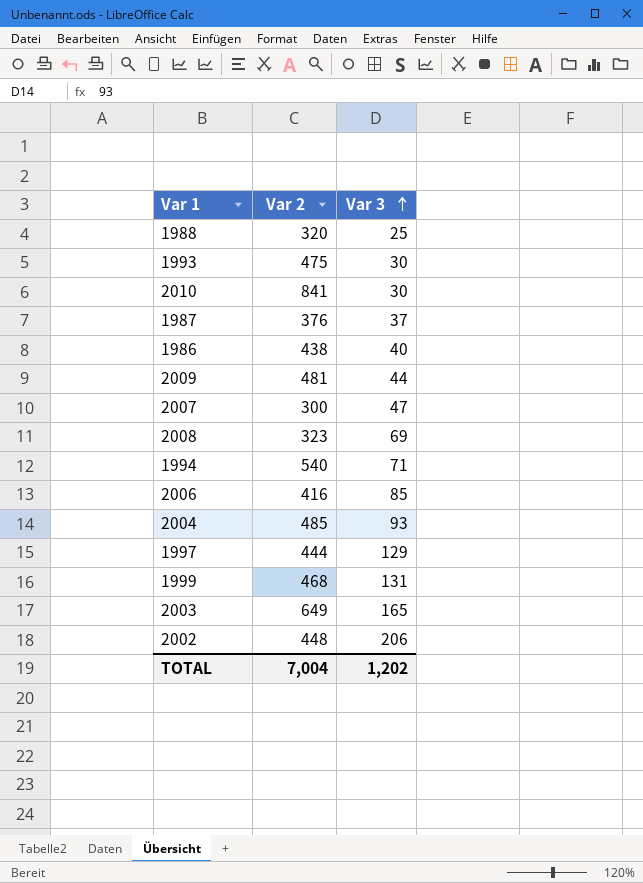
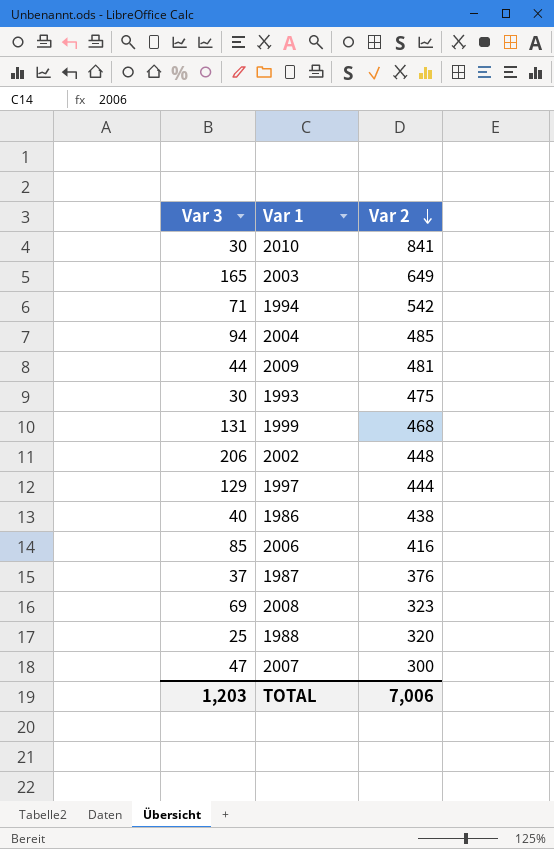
row order: Var 3 ascending -> Var 2 descending
column Var 3 | position: 3 -> 1
1994 | Var 2: 540 -> 542
2004 | Var 3: 93 -> 94
TOTAL | Var 3: 1,202 -> 1,203
TOTAL | Var 2: 7,004 -> 7,006

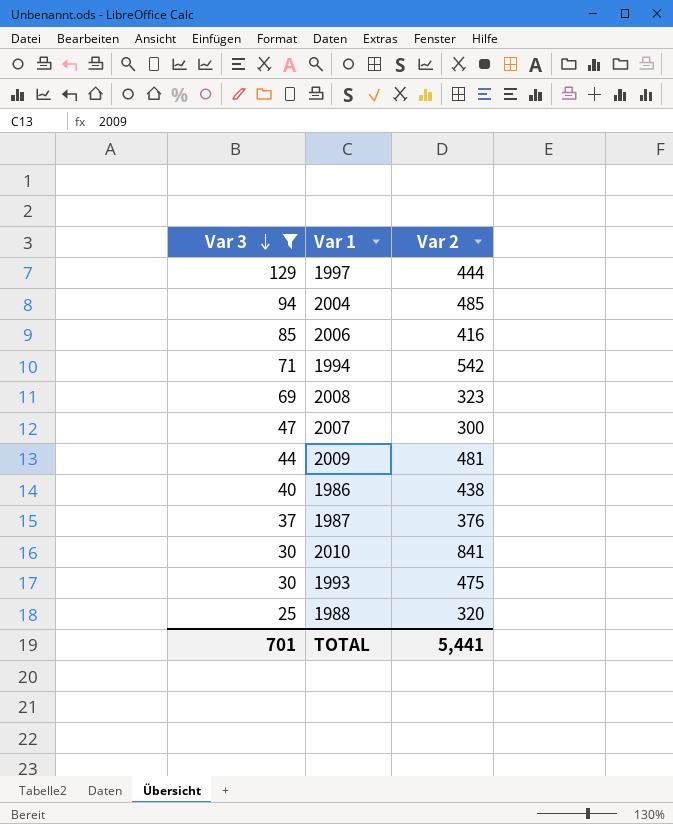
filter: none -> Var 3 <= 129
row order: Var 2 descending -> Var 3 descending
TOTAL | Var 3: 1,203 -> 701
TOTAL | Var 2: 7,006 -> 5,441

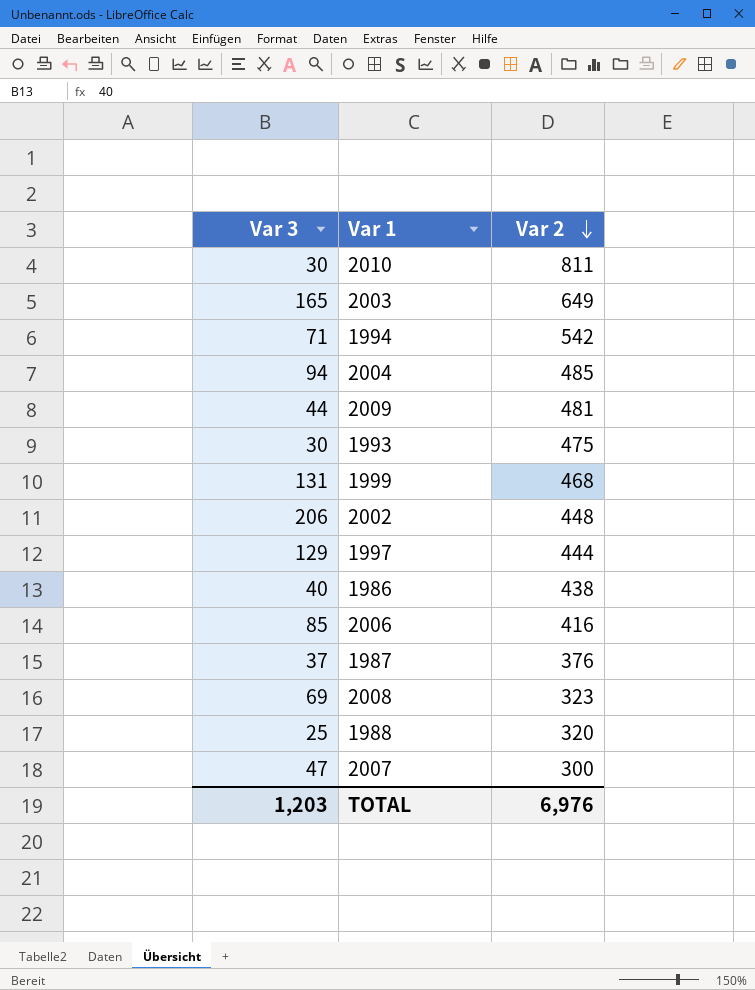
filter: Var 3 <= 129 -> none
row order: Var 3 descending -> Var 2 descending
2010 | Var 2: 841 -> 811
TOTAL | Var 3: 701 -> 1,203
TOTAL | Var 2: 5,441 -> 6,976

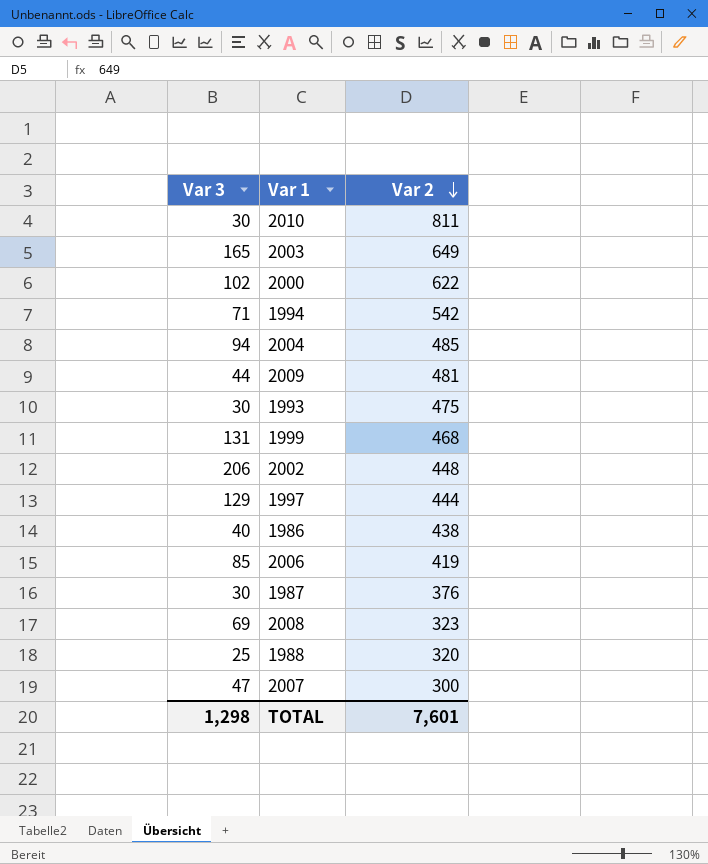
row 2000: none -> 102 | 622
2006 | Var 2: 416 -> 419
1987 | Var 3: 37 -> 30
TOTAL | Var 3: 1,203 -> 1,298
TOTAL | Var 2: 6,976 -> 7,601

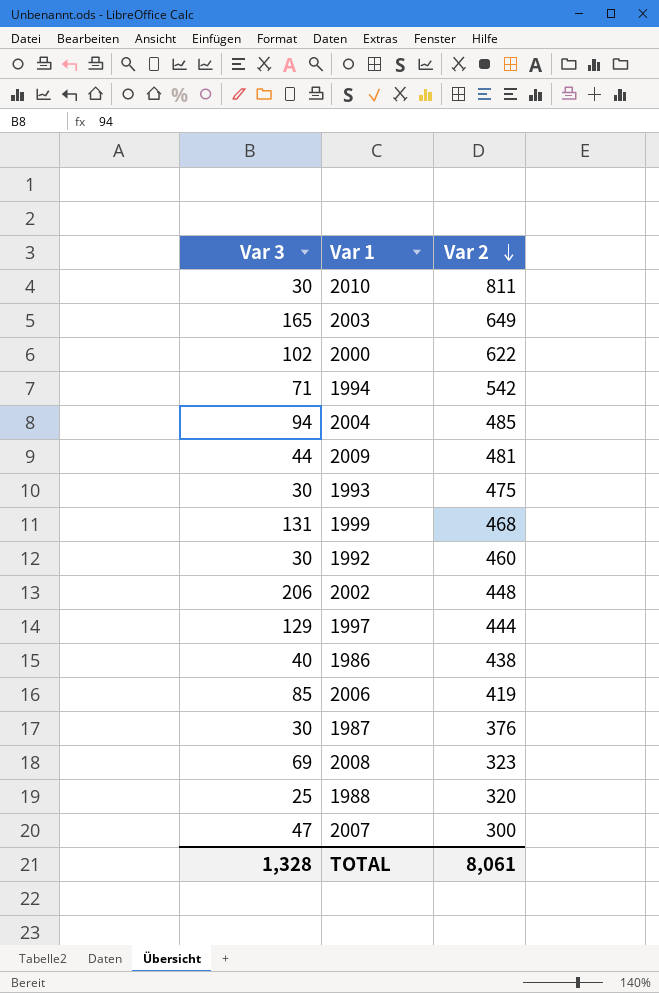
row 1992: none -> 30 | 460
TOTAL | Var 3: 1,298 -> 1,328
TOTAL | Var 2: 7,601 -> 8,061

